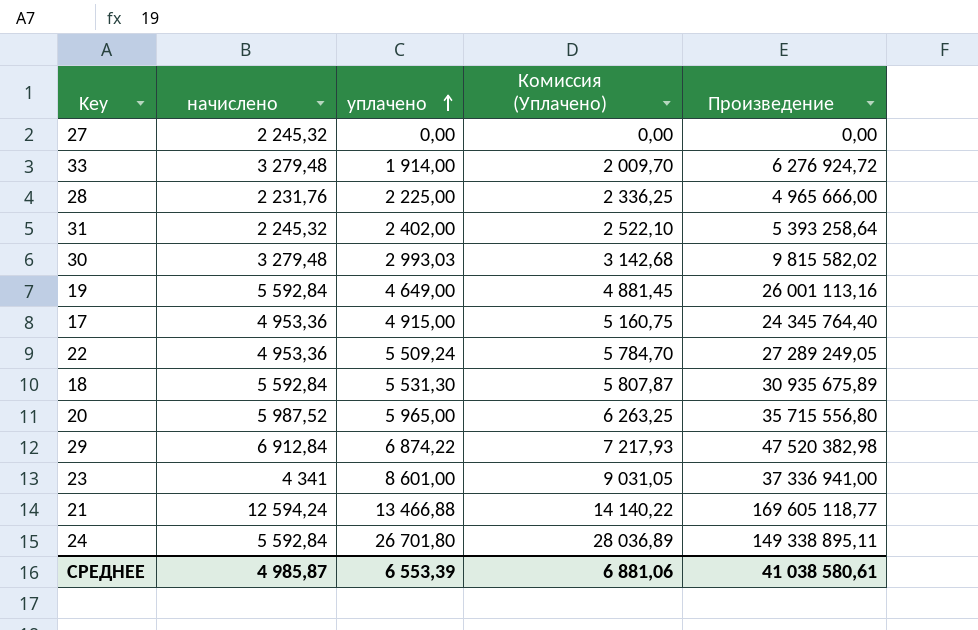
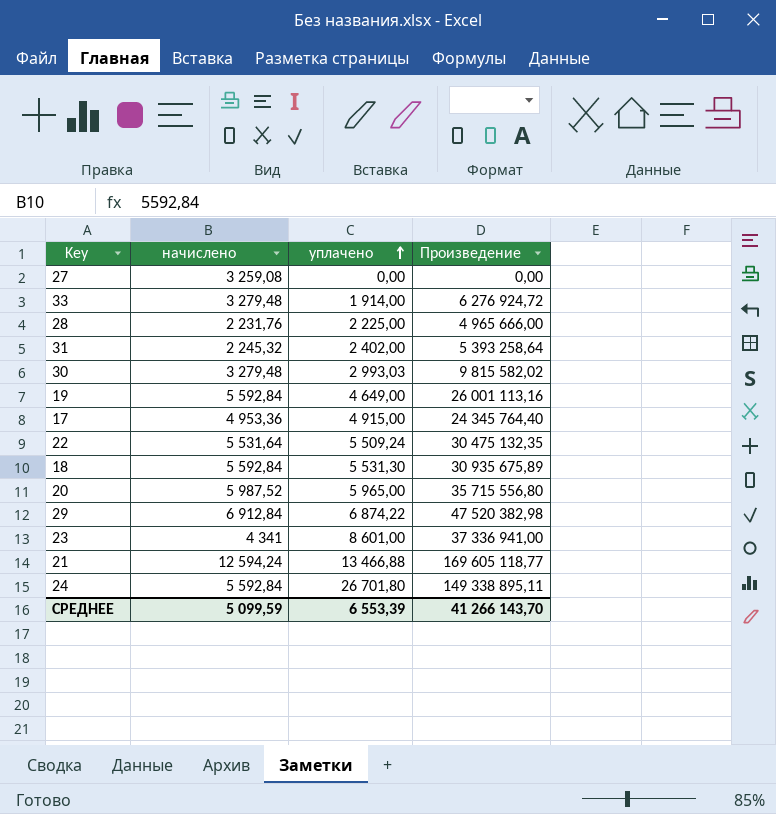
column Комиссия (Уплачено) | formula: [уплачено] * 1,05 -> none
27 | начислено: 2 245,32 -> 3 259,08
22 | начислено: 4 953,36 -> 5 531,64
22 | Произведение: 27 289 249,05 -> 30 475 132,35
СРЕДНЕЕ | начислено: 4 985,87 -> 5 099,59
СРЕДНЕЕ | Произведение: 41 038 580,61 -> 41 266 143,70

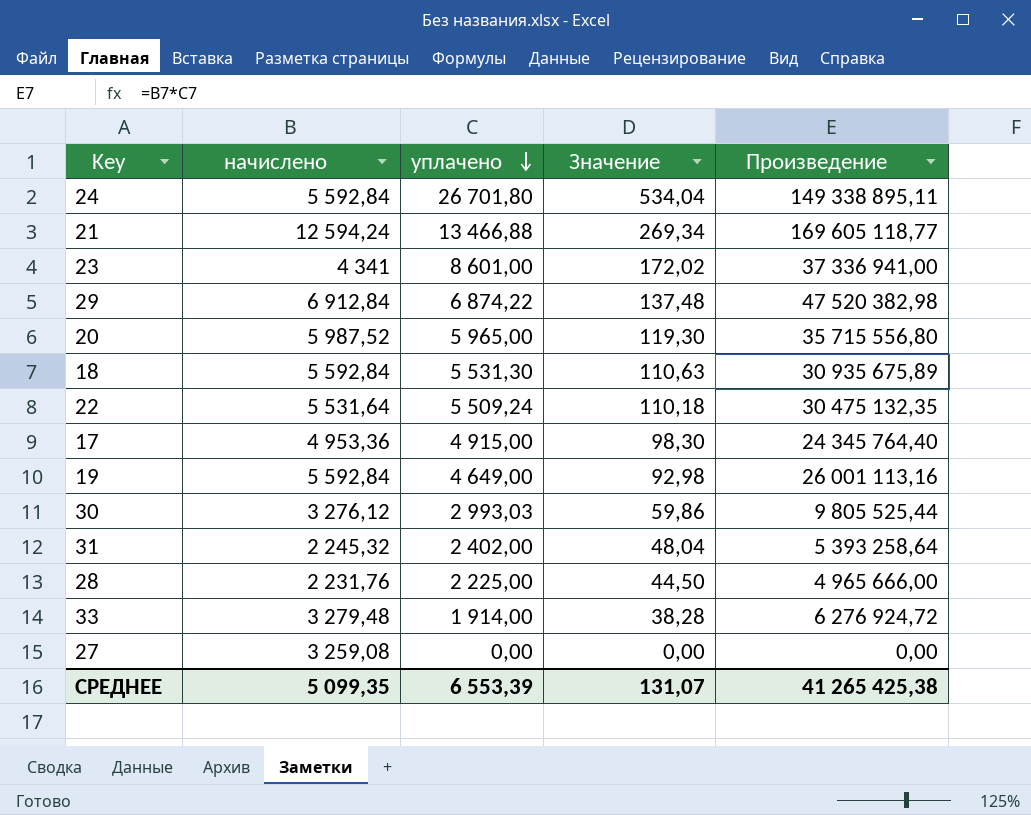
row order: уплачено ascending -> уплачено descending
column Значение | formula: none -> [уплачено] * 0,02
30 | начислено: 3 279,48 -> 3 276,12
30 | Произведение: 9 815 582,02 -> 9 805 525,44
СРЕДНЕЕ | начислено: 5 099,59 -> 5 099,35
СРЕДНЕЕ | Произведение: 41 266 143,70 -> 41 265 425,38

